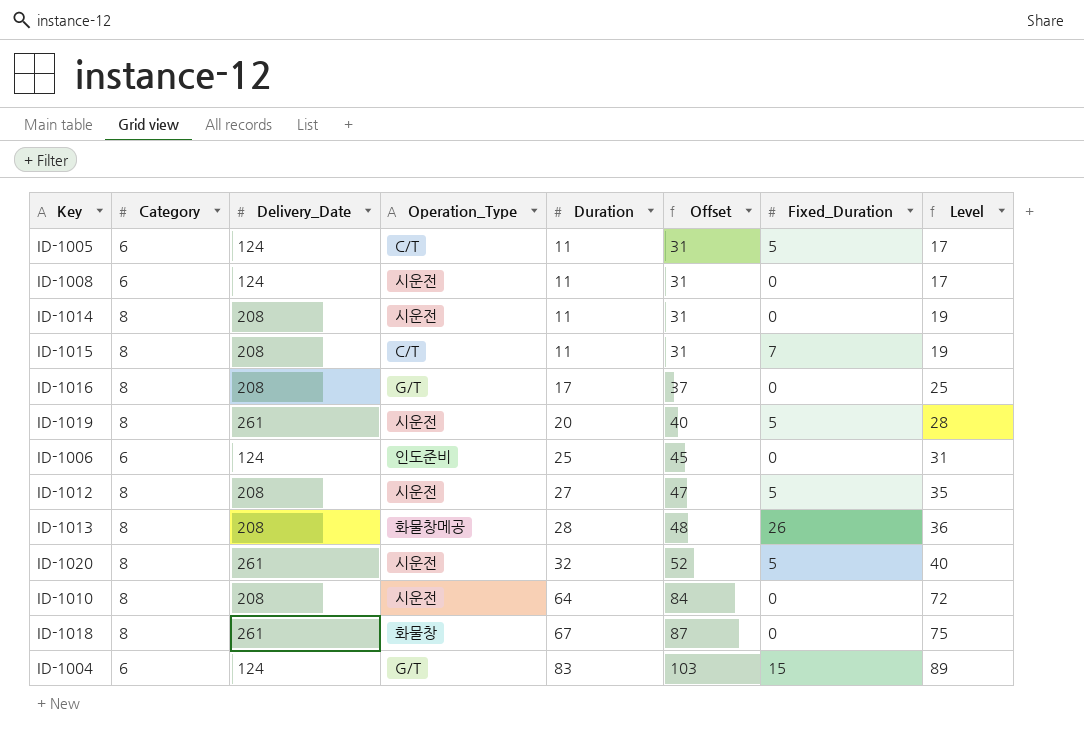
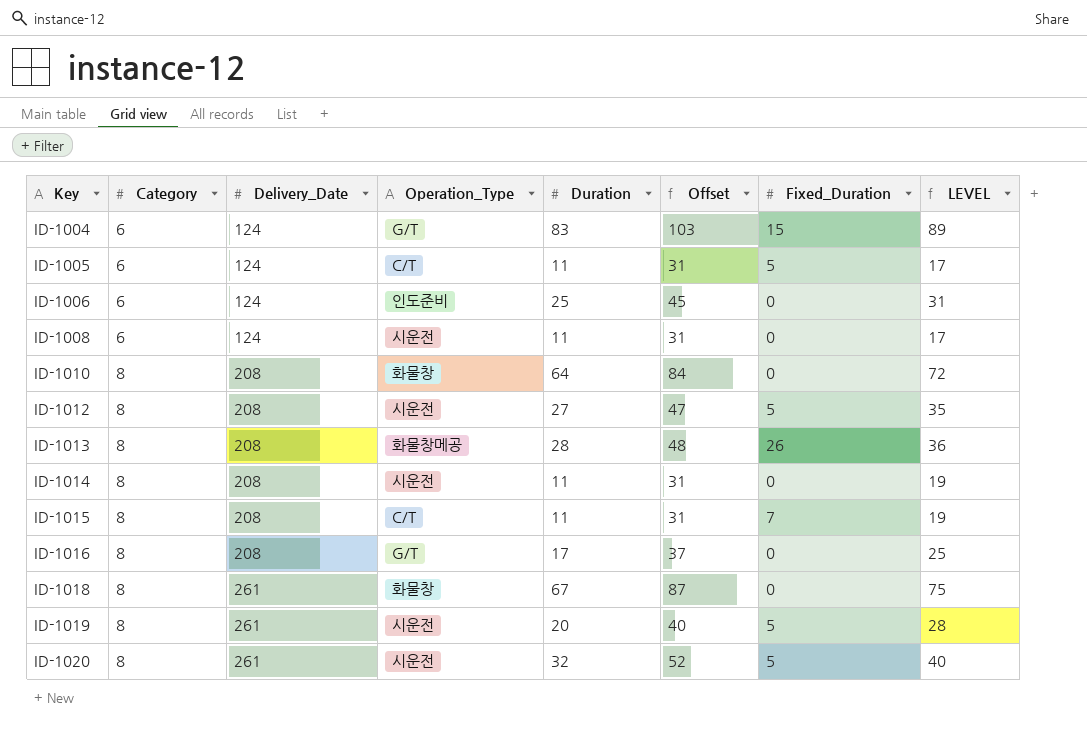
row order: Duration ascending -> Key ascending
column name: Level -> LEVEL
ID-1010 | Operation_Type: 시운전 -> 화물창

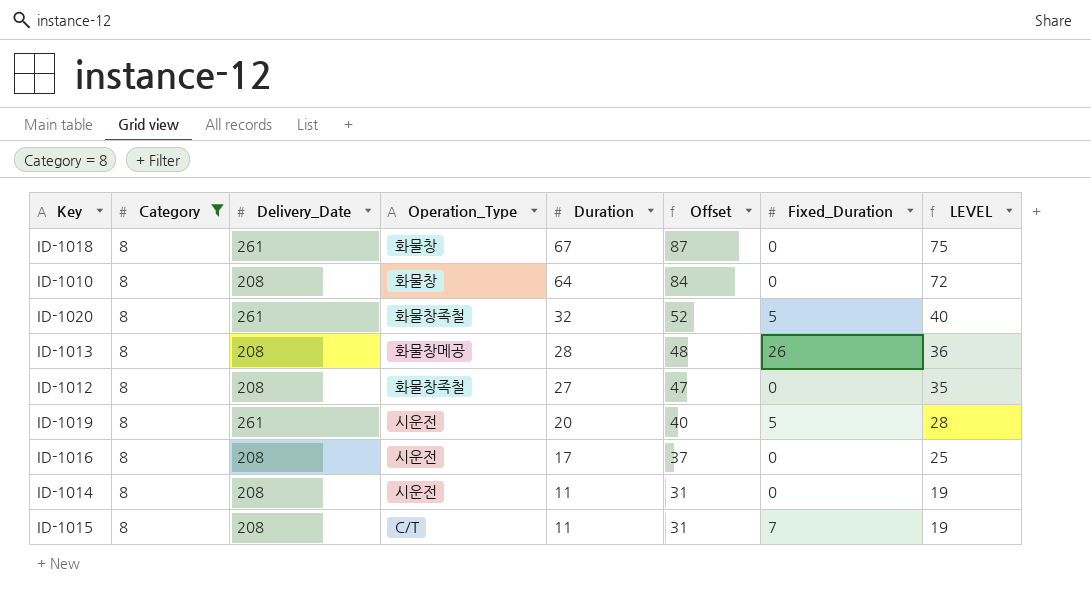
filter: none -> Category = 8
row order: Key ascending -> Duration descending
ID-1020 | Operation_Type: 시운전 -> 화물창족철
ID-1012 | Operation_Type: 시운전 -> 화물창족철
ID-1012 | Fixed_Duration: 5 -> 0
ID-1016 | Operation_Type: G/T -> 시운전

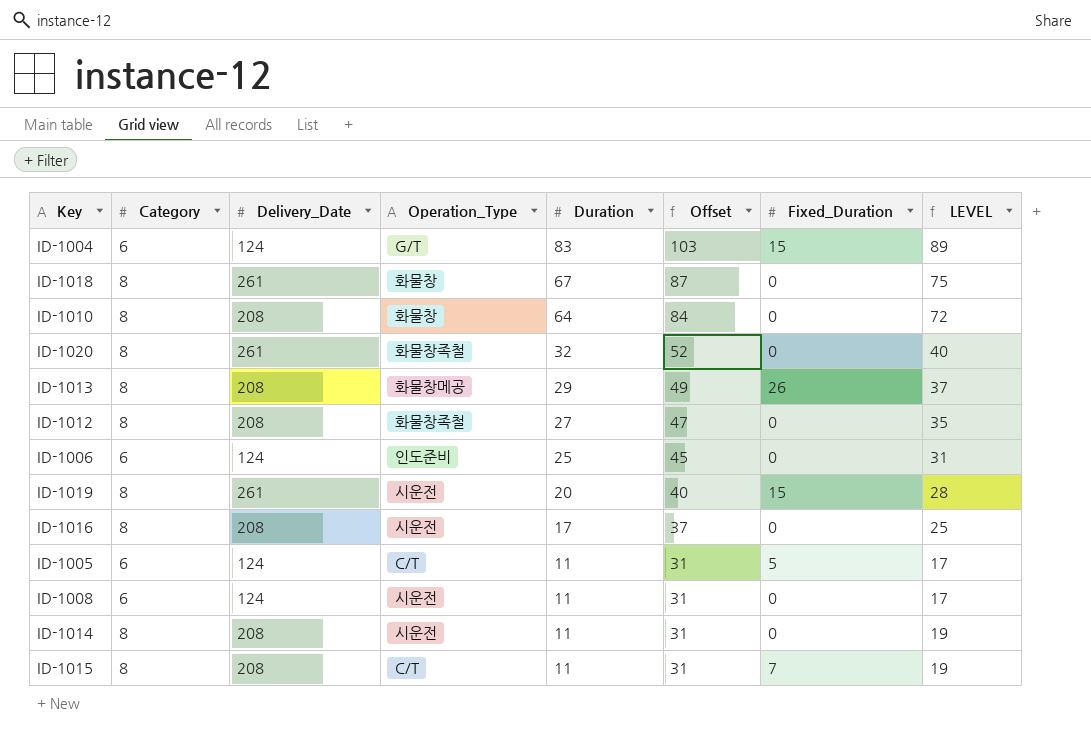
filter: Category = 8 -> none
ID-1020 | Fixed_Duration: 5 -> 0
ID-1013 | Duration: 28 -> 29
ID-1013 | Offset: 48 -> 49
ID-1013 | LEVEL: 36 -> 37
ID-1019 | Fixed_Duration: 5 -> 15

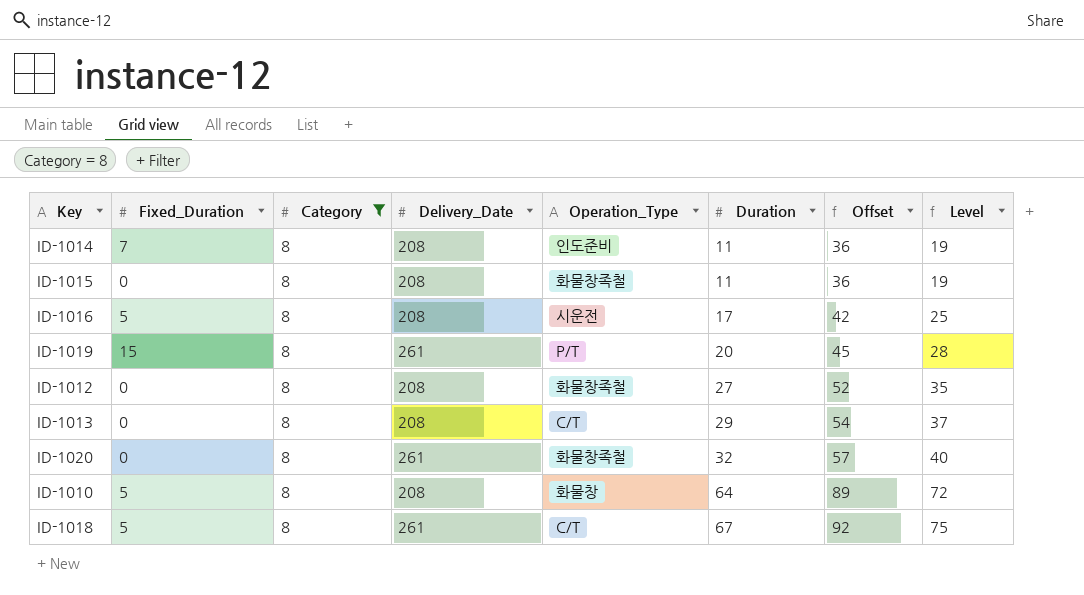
filter: none -> Category = 8
row order: Duration descending -> Duration ascending
column Fixed_Duration | position: 7 -> 2
column Offset | formula: [Duration] + 20 -> [Duration] + 25
column name: LEVEL -> Level
ID-1014 | Fixed_Duration: 0 -> 7
ID-1014 | Operation_Type: 시운전 -> 인도준비
ID-1015 | Fixed_Duration: 7 -> 0
ID-1015 | Operation_Type: C/T -> 화물창족철
ID-1016 | Fixed_Duration: 0 -> 5
ID-1019 | Operation_Type: 시운전 -> P/T
ID-1013 | Fixed_Duration: 26 -> 0
ID-1013 | Operation_Type: 화물창메공 -> C/T
ID-1010 | Fixed_Duration: 0 -> 5
ID-1018 | Fixed_Duration: 0 -> 5
ID-1018 | Operation_Type: 화물창 -> C/T

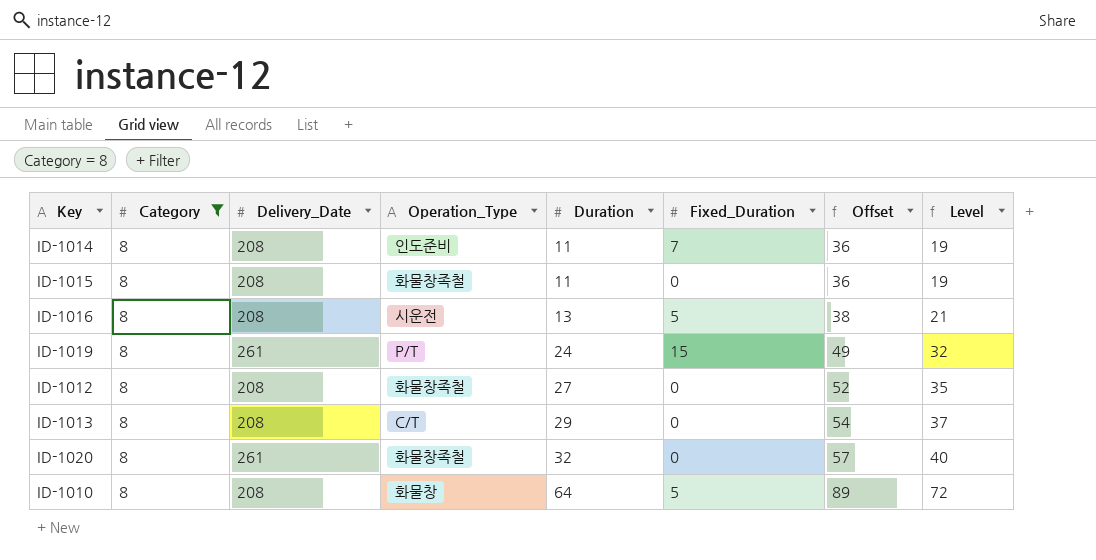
column Fixed_Duration | position: 2 -> 6
row ID-1018: 5 | 8 | 261 | C/T | 67 | 92 | 75 -> none
ID-1016 | Duration: 17 -> 13
ID-1016 | Offset: 42 -> 38
ID-1016 | Level: 25 -> 21
ID-1019 | Duration: 20 -> 24
ID-1019 | Offset: 45 -> 49
ID-1019 | Level: 28 -> 32

